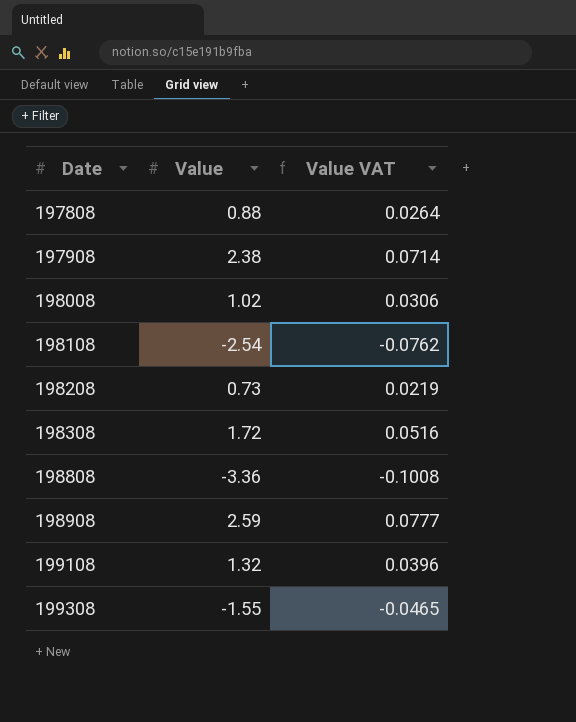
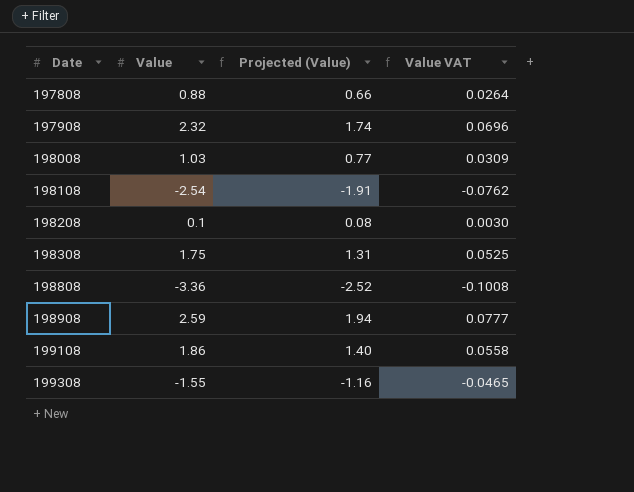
column Projected (Value) | formula: none -> [Value] * 0.75
197908 | Value: 2.38 -> 2.32
197908 | Value VAT: 0.0714 -> 0.0696
198008 | Value: 1.02 -> 1.03
198008 | Value VAT: 0.0306 -> 0.0309
198208 | Value: 0.73 -> 0.1
198208 | Value VAT: 0.0219 -> 0.0030
198308 | Value: 1.72 -> 1.75
198308 | Value VAT: 0.0516 -> 0.0525
199108 | Value: 1.32 -> 1.86
199108 | Value VAT: 0.0396 -> 0.0558

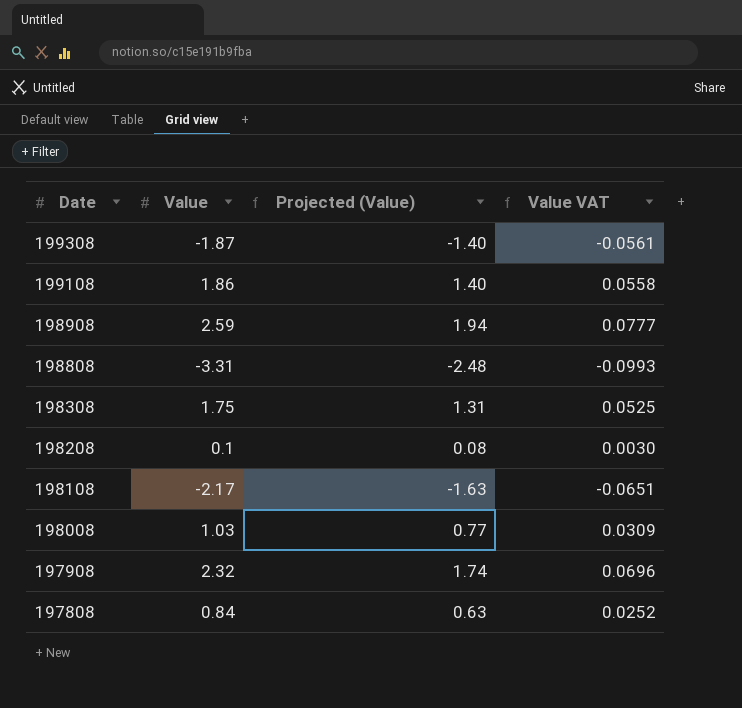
row order: Date ascending -> Date descending
199308 | Value: -1.55 -> -1.87
199308 | Projected (Value): -1.16 -> -1.40
199308 | Value VAT: -0.0465 -> -0.0561
198808 | Value: -3.36 -> -3.31
198808 | Projected (Value): -2.52 -> -2.48
198808 | Value VAT: -0.1008 -> -0.0993
198108 | Value: -2.54 -> -2.17
198108 | Projected (Value): -1.91 -> -1.63
198108 | Value VAT: -0.0762 -> -0.0651
197808 | Value: 0.88 -> 0.84
197808 | Projected (Value): 0.66 -> 0.63
197808 | Value VAT: 0.0264 -> 0.0252

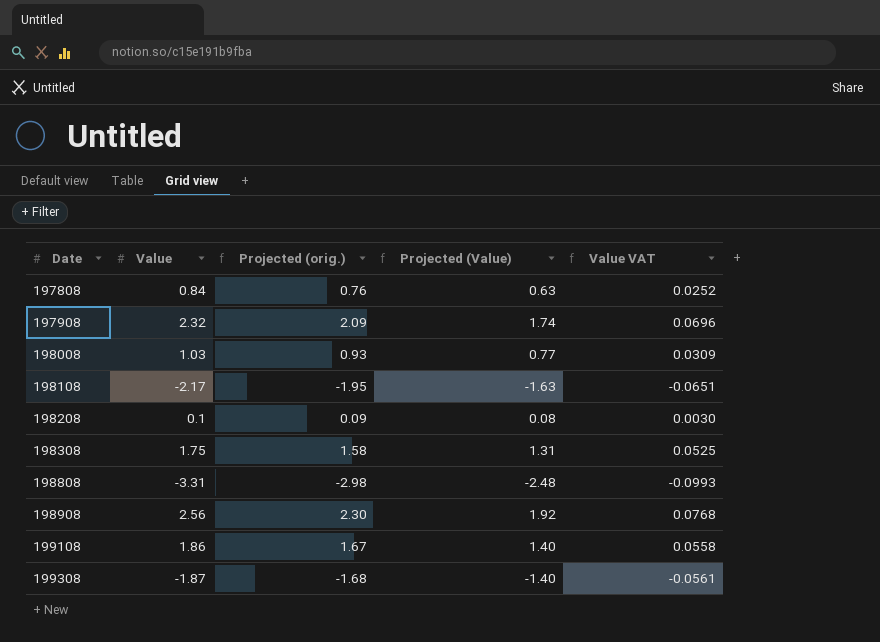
row order: Date descending -> Date ascending
column Projected (orig.) | formula: none -> [Value] * 0.9
198908 | Value: 2.59 -> 2.56
198908 | Projected (Value): 1.94 -> 1.92
198908 | Value VAT: 0.0777 -> 0.0768

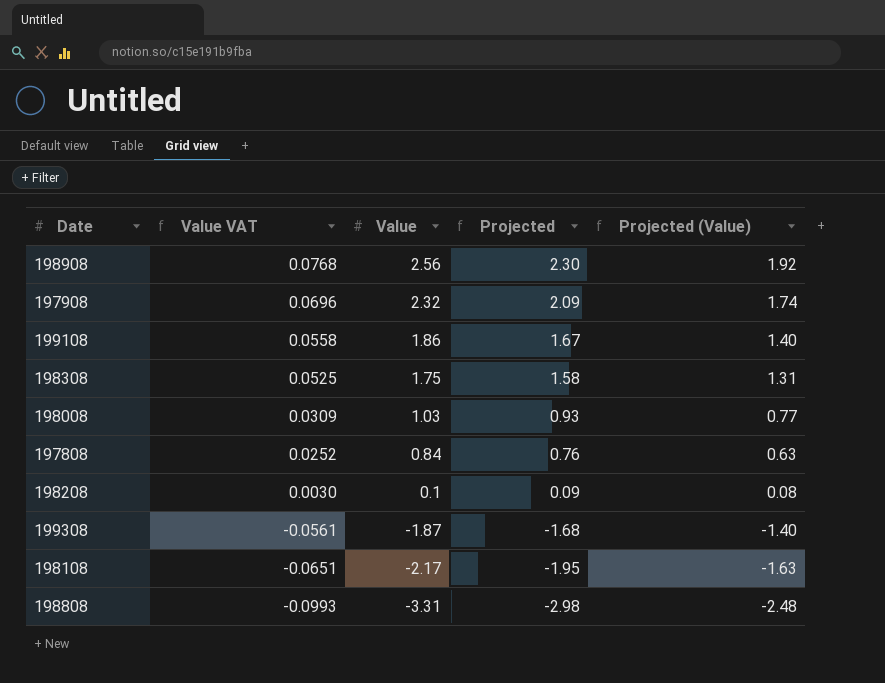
row order: Date ascending -> Value VAT descending
column Value VAT | position: 5 -> 2
column name: Projected (orig.) -> Projected

